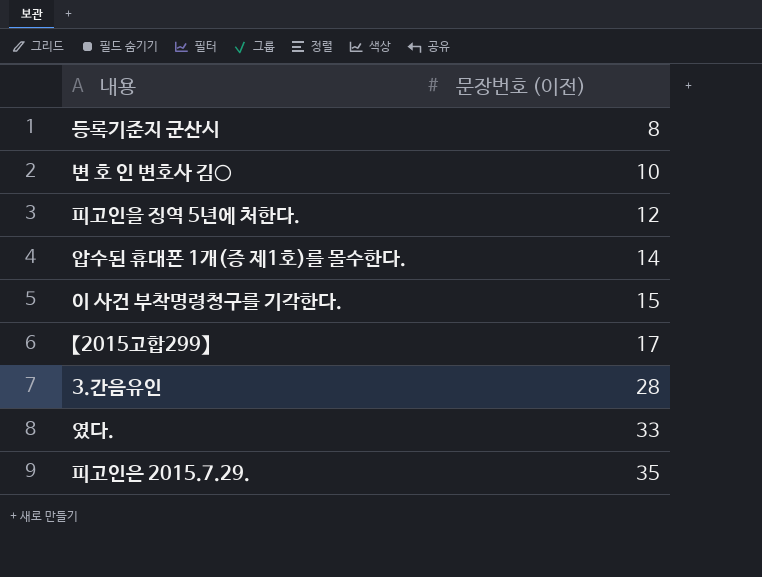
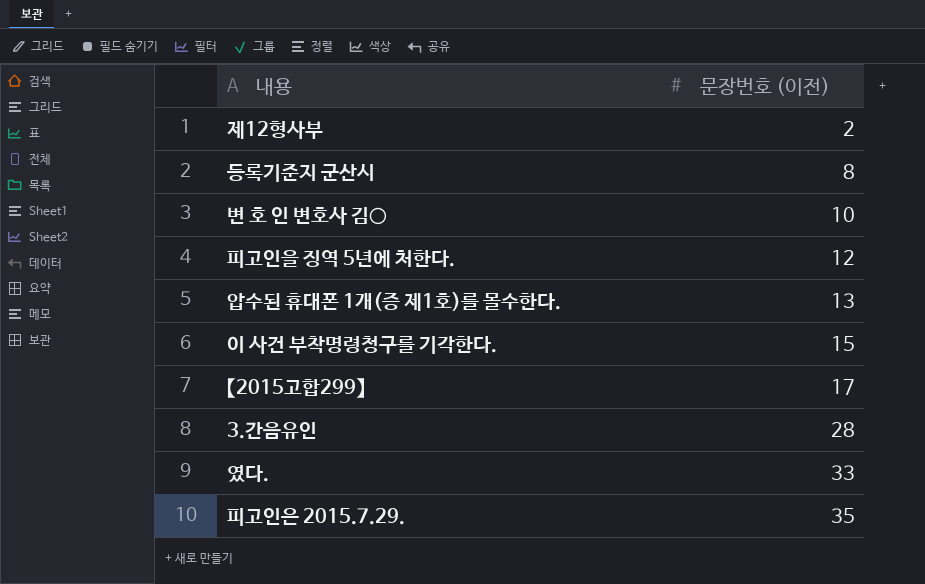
row 제12형사부: none -> 2
압수된 휴대폰 1개(증 제1호)를 몰수한다. | 문장번호 (이전): 14 -> 13

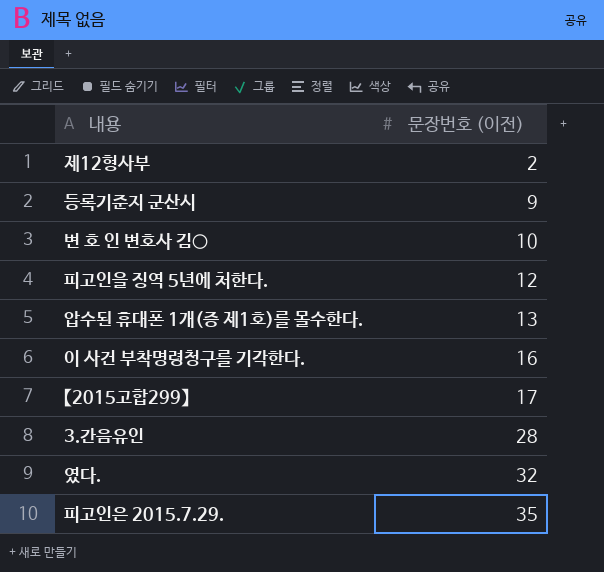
등록기준지 군산시 | 문장번호 (이전): 8 -> 9
이 사건 부착명령청구를 기각한다. | 문장번호 (이전): 15 -> 16
였다. | 문장번호 (이전): 33 -> 32

